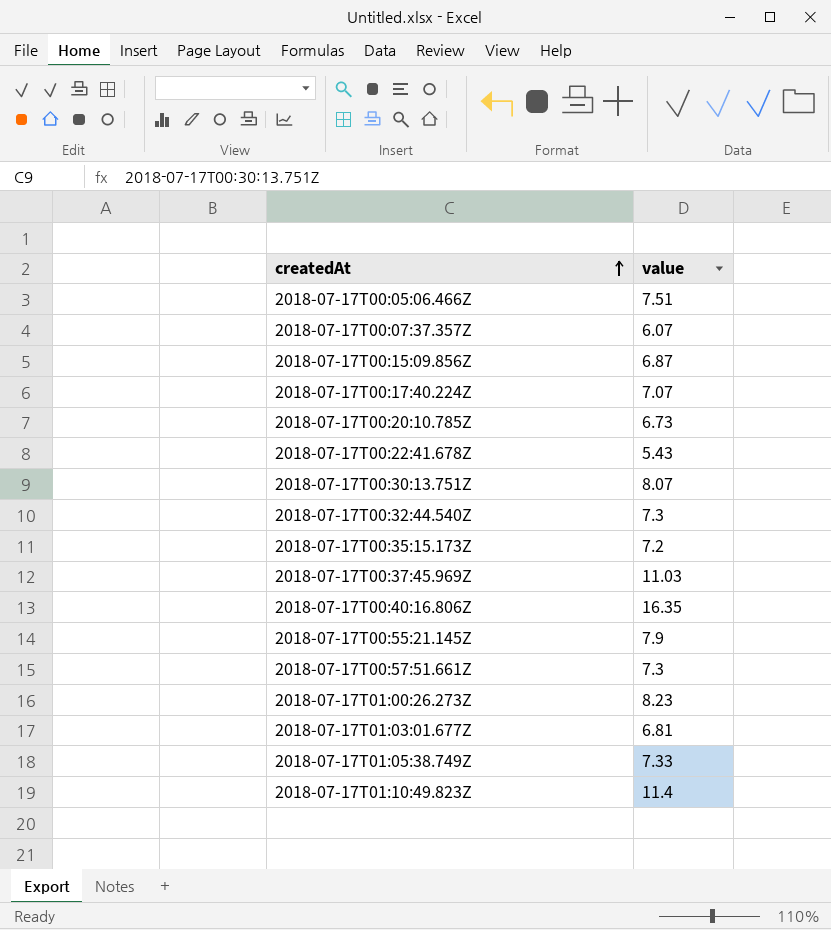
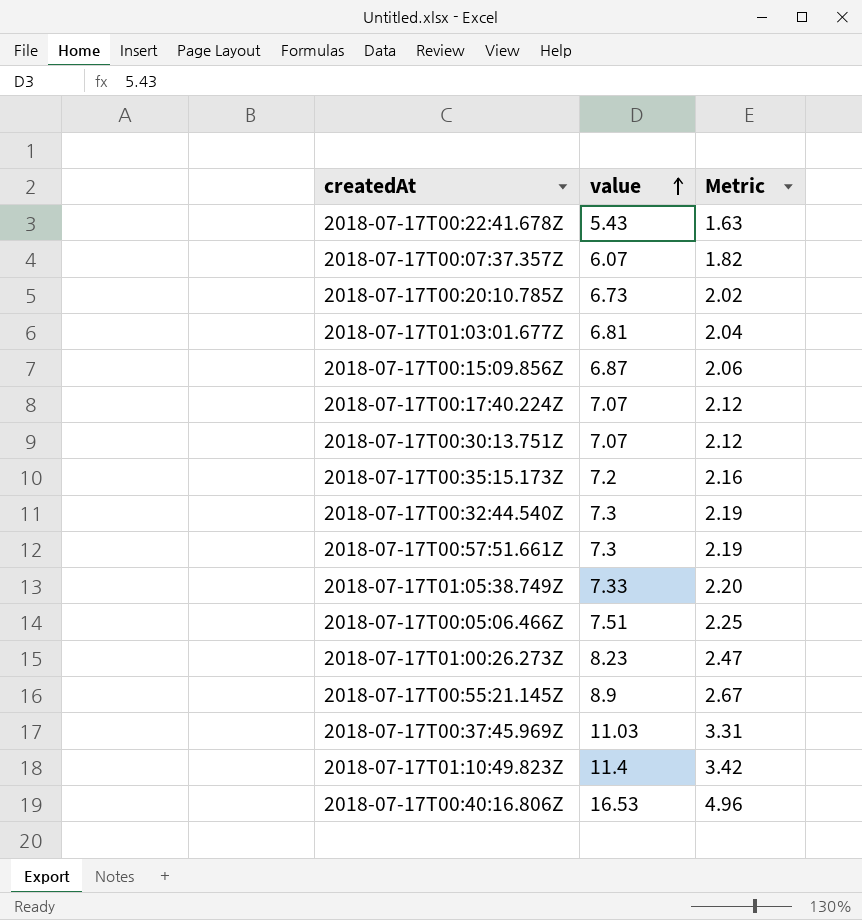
row order: createdAt ascending -> value ascending
column Metric | formula: none -> [value] * 0.3
2018-07-17T00:30:13.751Z | value: 8.07 -> 7.07
2018-07-17T00:55:21.145Z | value: 7.9 -> 8.9
2018-07-17T00:40:16.806Z | value: 16.35 -> 16.53

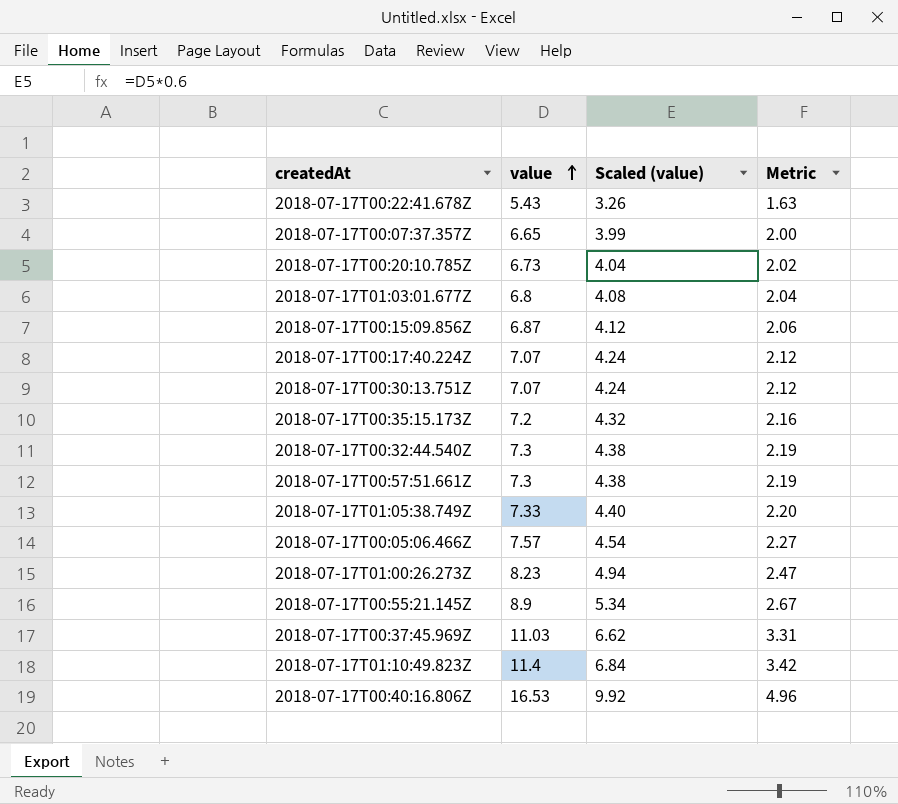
column Scaled (value) | formula: none -> [value] * 0.6
2018-07-17T00:07:37.357Z | value: 6.07 -> 6.65
2018-07-17T00:07:37.357Z | Metric: 1.82 -> 2.00
2018-07-17T01:03:01.677Z | value: 6.81 -> 6.8
2018-07-17T00:05:06.466Z | value: 7.51 -> 7.57
2018-07-17T00:05:06.466Z | Metric: 2.25 -> 2.27

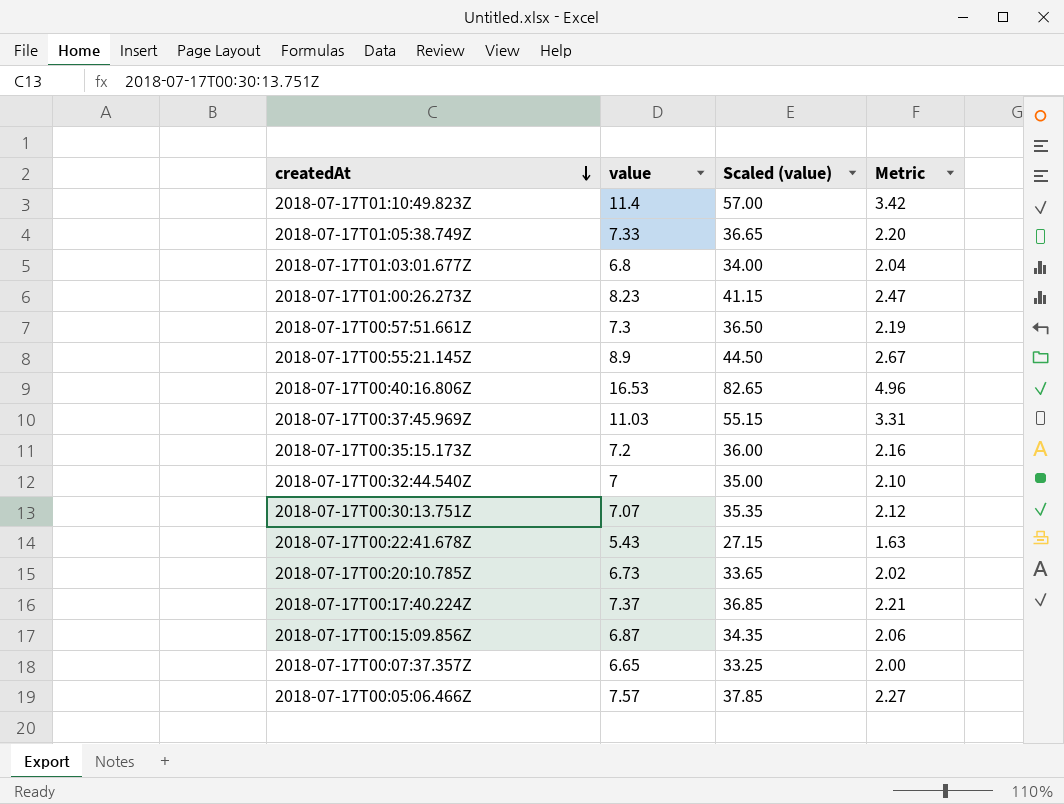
row order: value ascending -> createdAt descending
column Scaled (value) | formula: [value] * 0.6 -> [value] * 5
2018-07-17T00:32:44.540Z | value: 7.3 -> 7
2018-07-17T00:32:44.540Z | Metric: 2.19 -> 2.10
2018-07-17T00:17:40.224Z | value: 7.07 -> 7.37
2018-07-17T00:17:40.224Z | Metric: 2.12 -> 2.21

